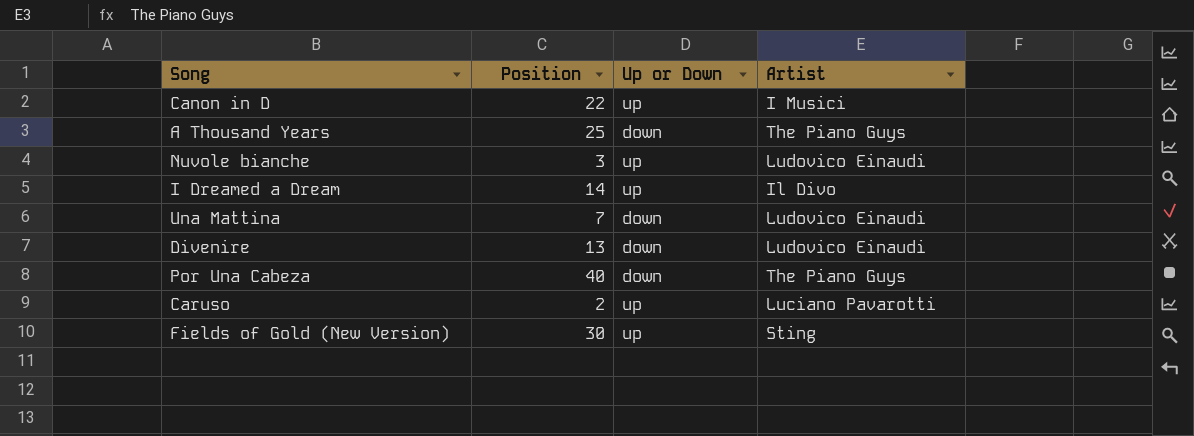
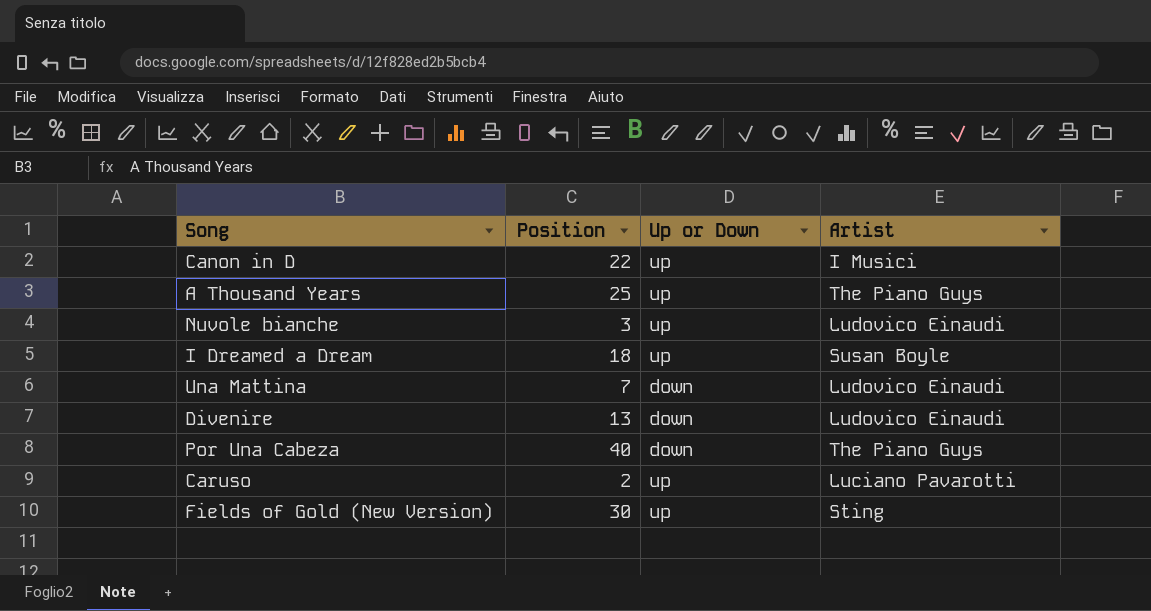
A Thousand Years | Up or Down: down -> up
I Dreamed a Dream | Position: 14 -> 18
I Dreamed a Dream | Artist: Il Divo -> Susan Boyle

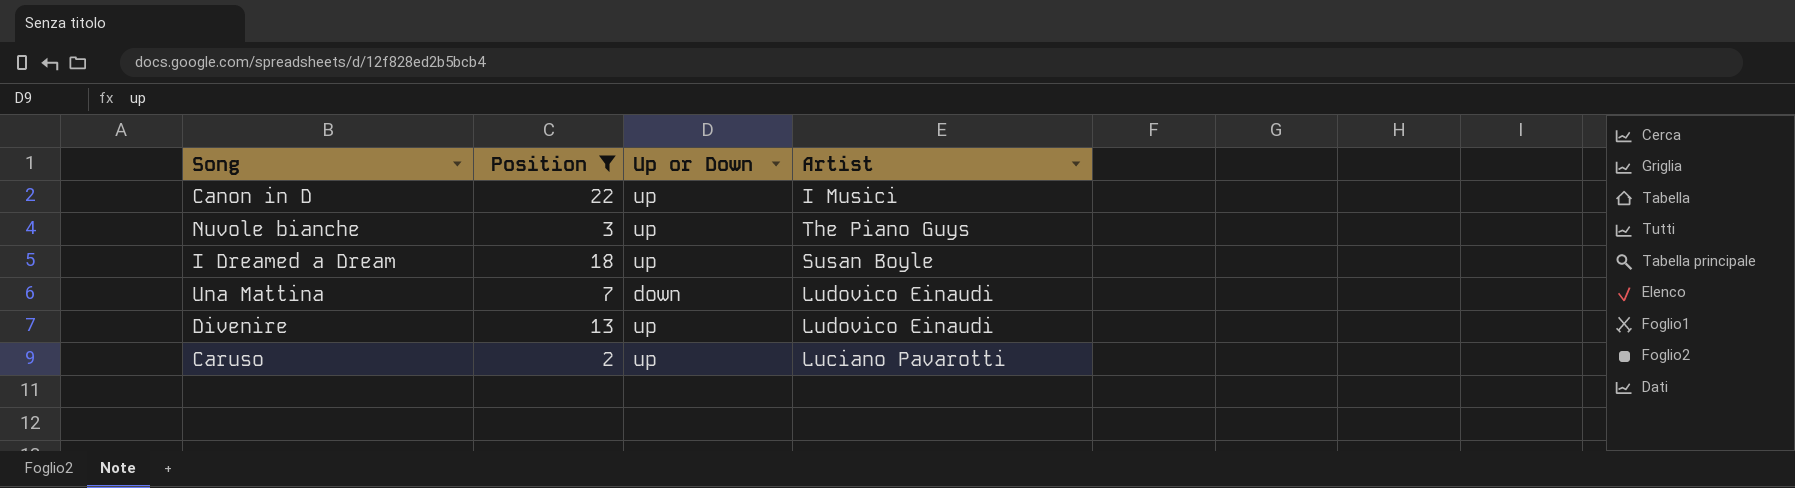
filter: none -> Position <= 22
Nuvole bianche | Artist: Ludovico Einaudi -> The Piano Guys
Divenire | Up or Down: down -> up

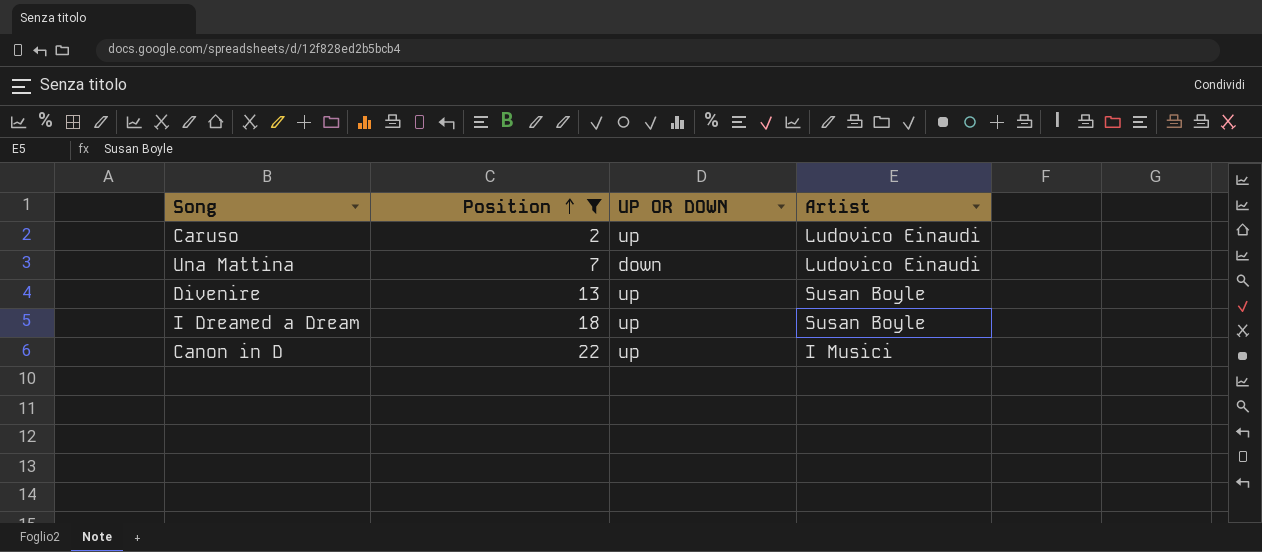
row order: none -> Position ascending
column name: Up or Down -> UP OR DOWN
row Nuvole bianche: 3 | up | The Piano Guys -> none
Caruso | Artist: Luciano Pavarotti -> Ludovico Einaudi
Divenire | Artist: Ludovico Einaudi -> Susan Boyle

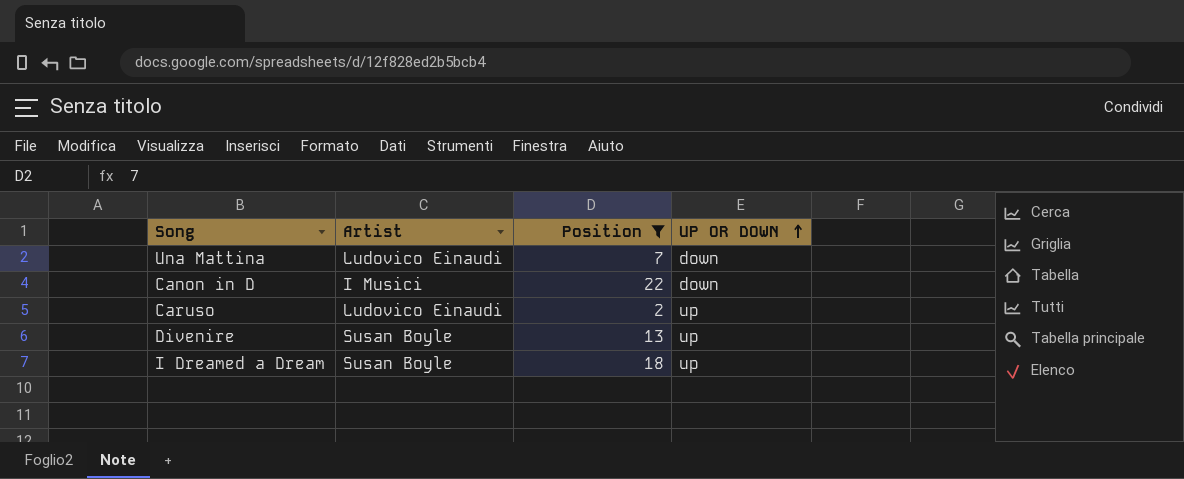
row order: Position ascending -> UP OR DOWN ascending
column Artist | position: 4 -> 2
Canon in D | UP OR DOWN: up -> down

